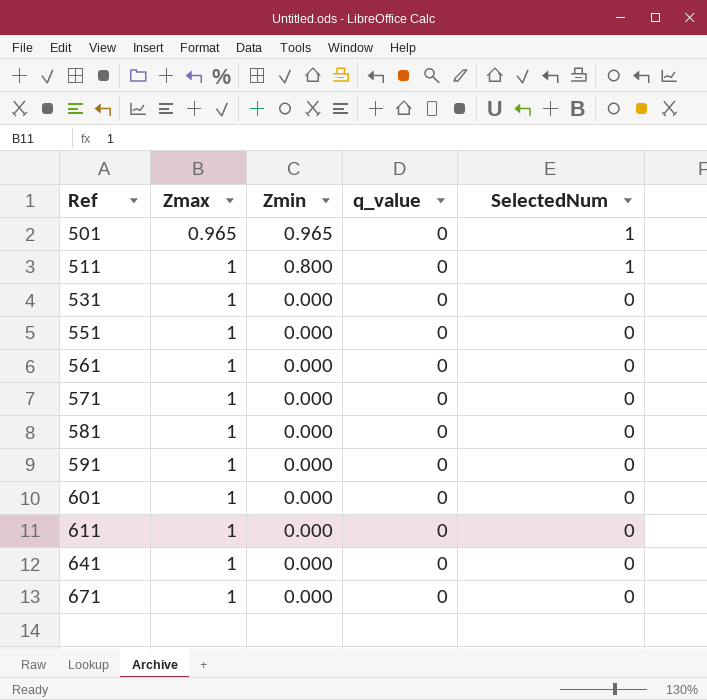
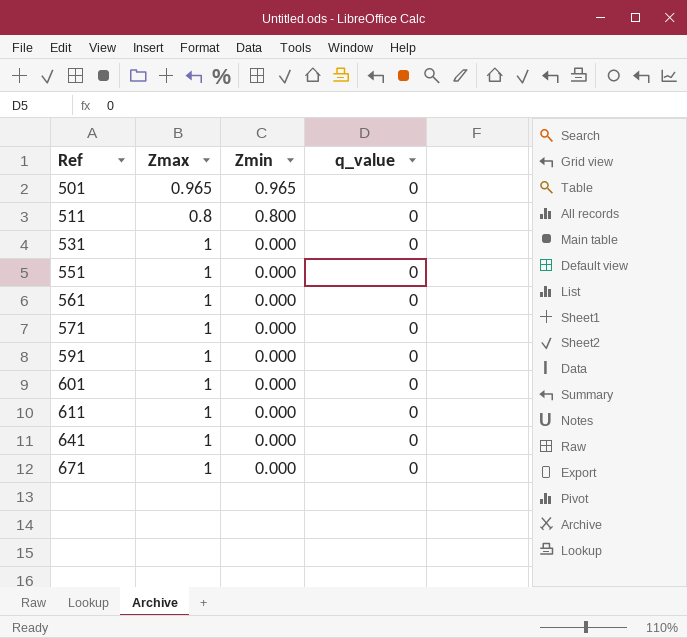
column SelectedNum | position: 5 -> none
row 581: 1 | 0.000 | 0 | 0 -> none
511 | Zmax: 1 -> 0.8

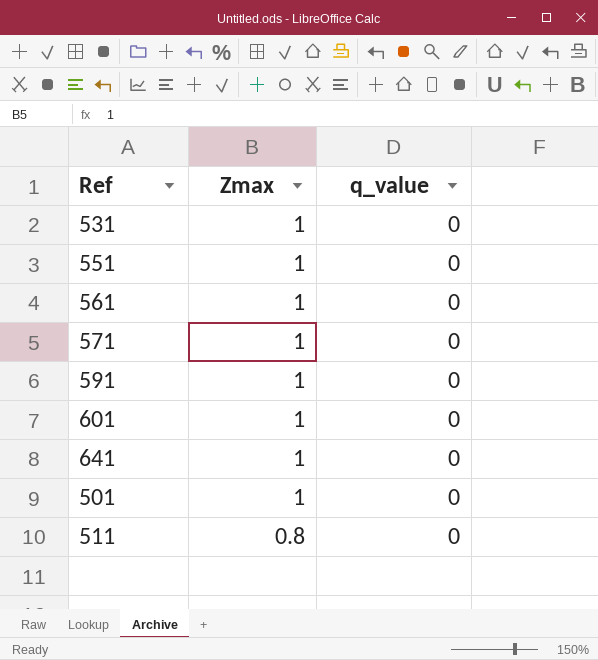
row order: Ref ascending -> Zmax descending
column Zmin | position: 3 -> none
row 611: 1 | 0.000 | 0 -> none
row 671: 1 | 0.000 | 0 -> none
501 | Zmax: 0.965 -> 1

